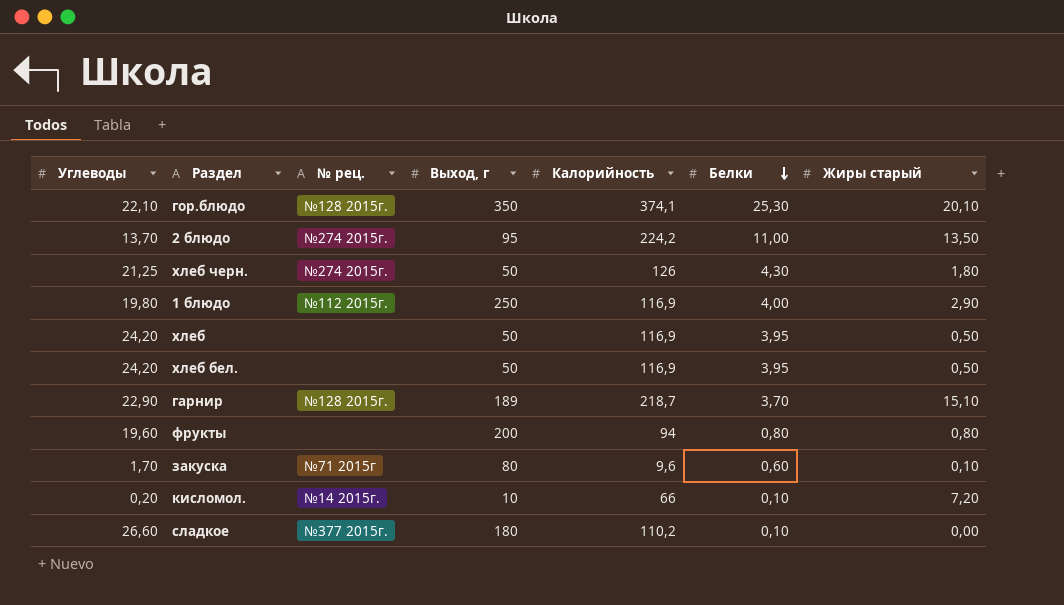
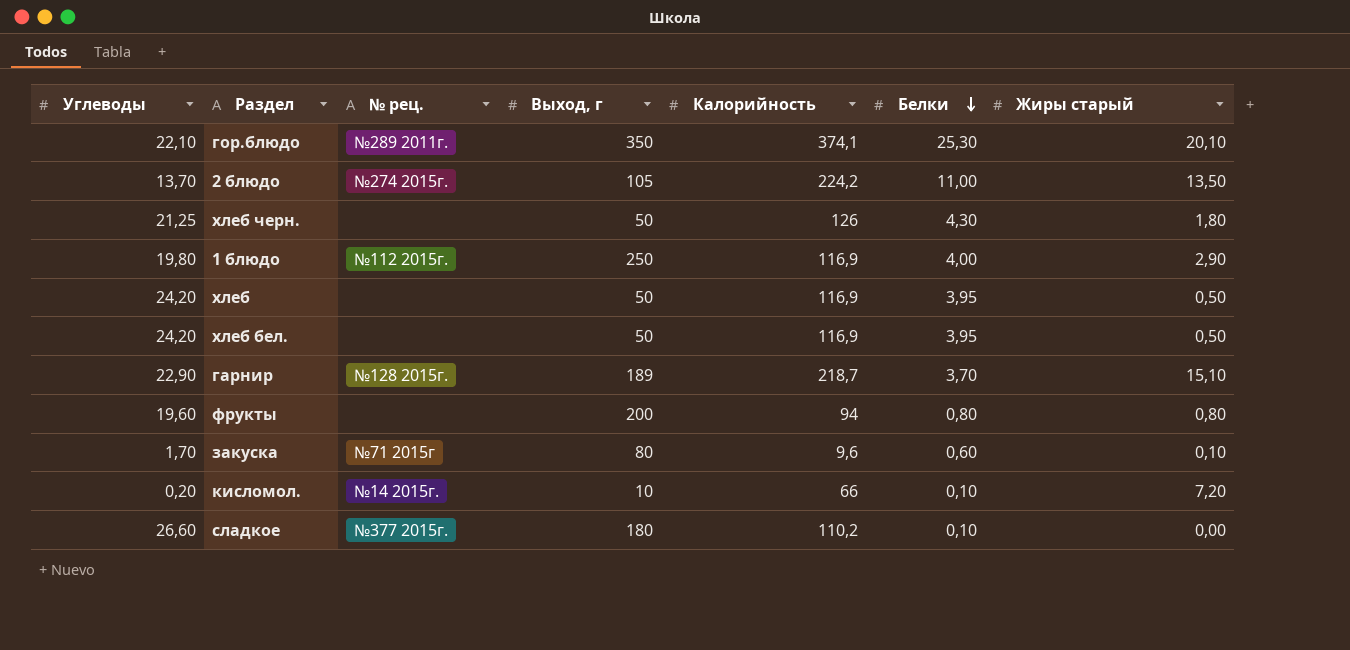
гор.блюдо | № рец.: №128 2015г. -> №289 2011г.
2 блюдо | Выход, г: 95 -> 105
хлеб черн. | № рец.: №274 2015г. -> none

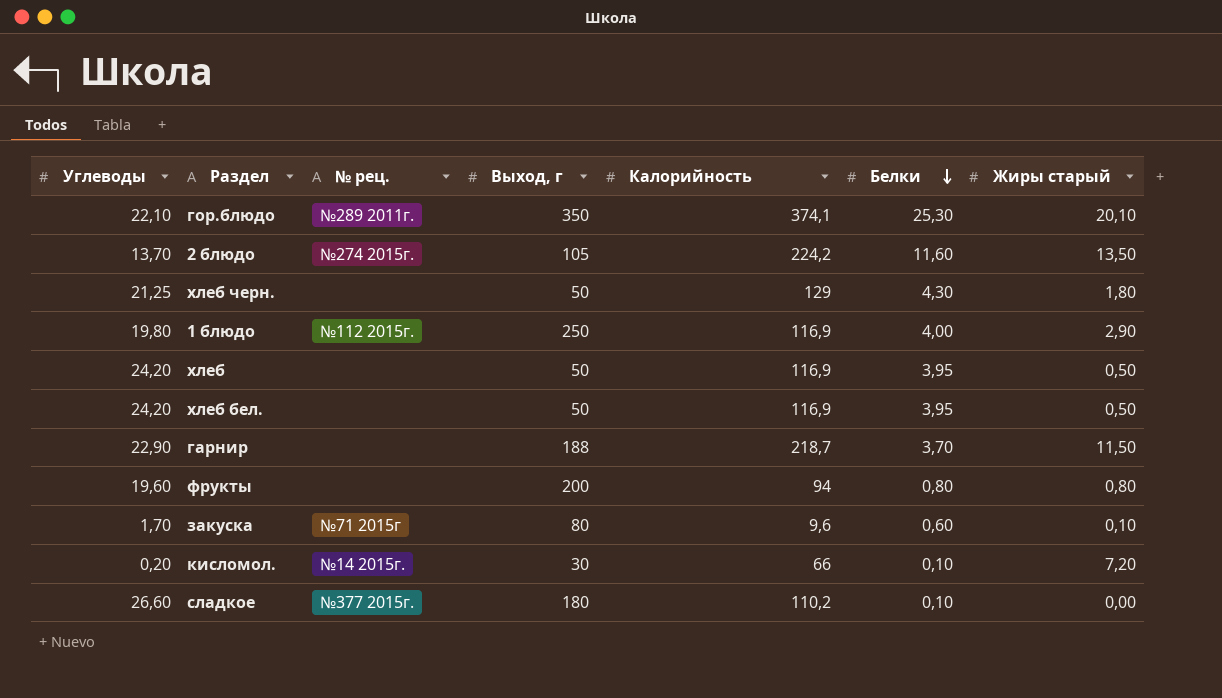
2 блюдо | Белки: 11,00 -> 11,60
хлеб черн. | Калорийность: 126 -> 129
гарнир | № рец.: №128 2015г. -> none
гарнир | Выход, г: 189 -> 188
гарнир | Жиры старый: 15,10 -> 11,50
кисломол. | Выход, г: 10 -> 30

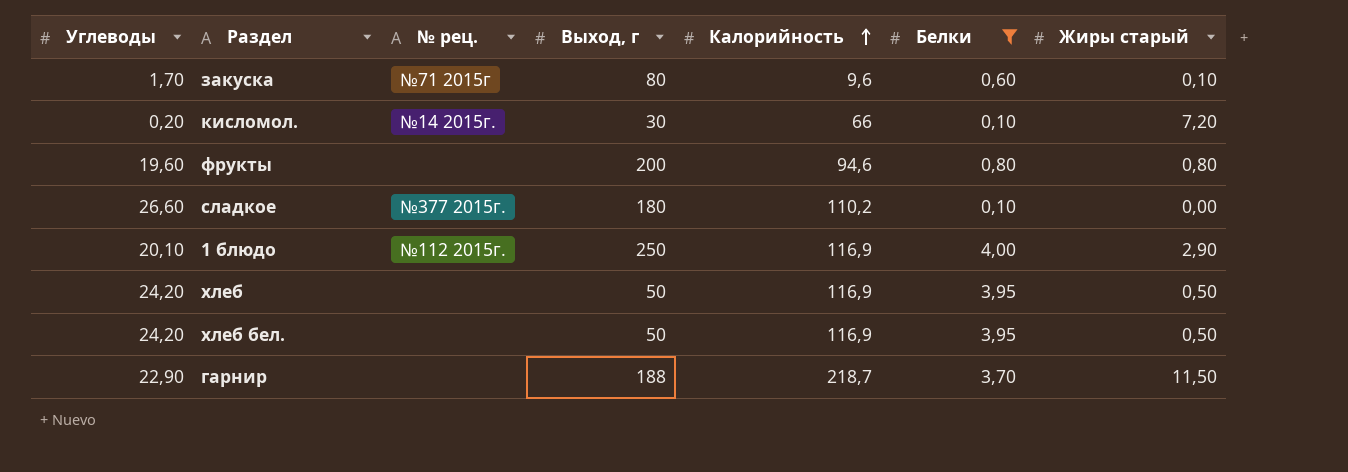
filter: none -> Белки <= 4,00
row order: Белки descending -> Калорийность ascending
фрукты | Калорийность: 94 -> 94,6
1 блюдо | Углеводы: 19,80 -> 20,10

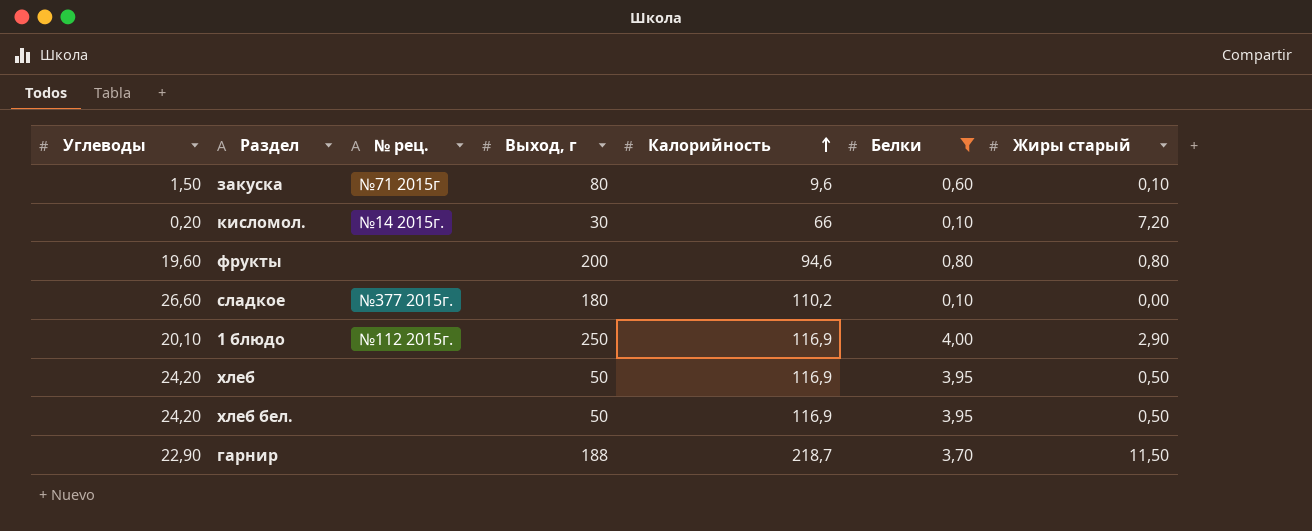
закуска | Углеводы: 1,70 -> 1,50

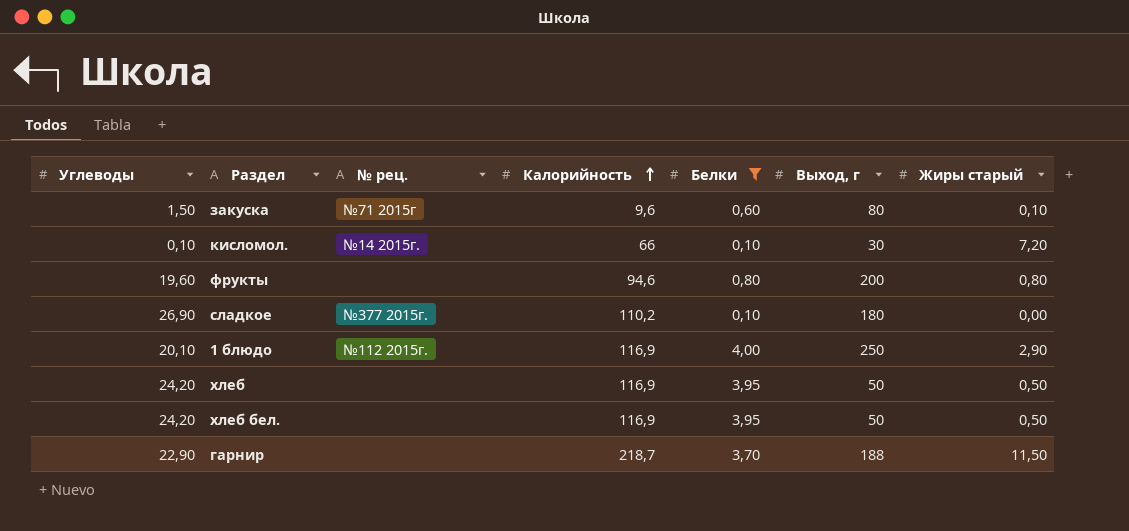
column Выход, г | position: 4 -> 6
кисломол. | Углеводы: 0,20 -> 0,10
сладкое | Углеводы: 26,60 -> 26,90

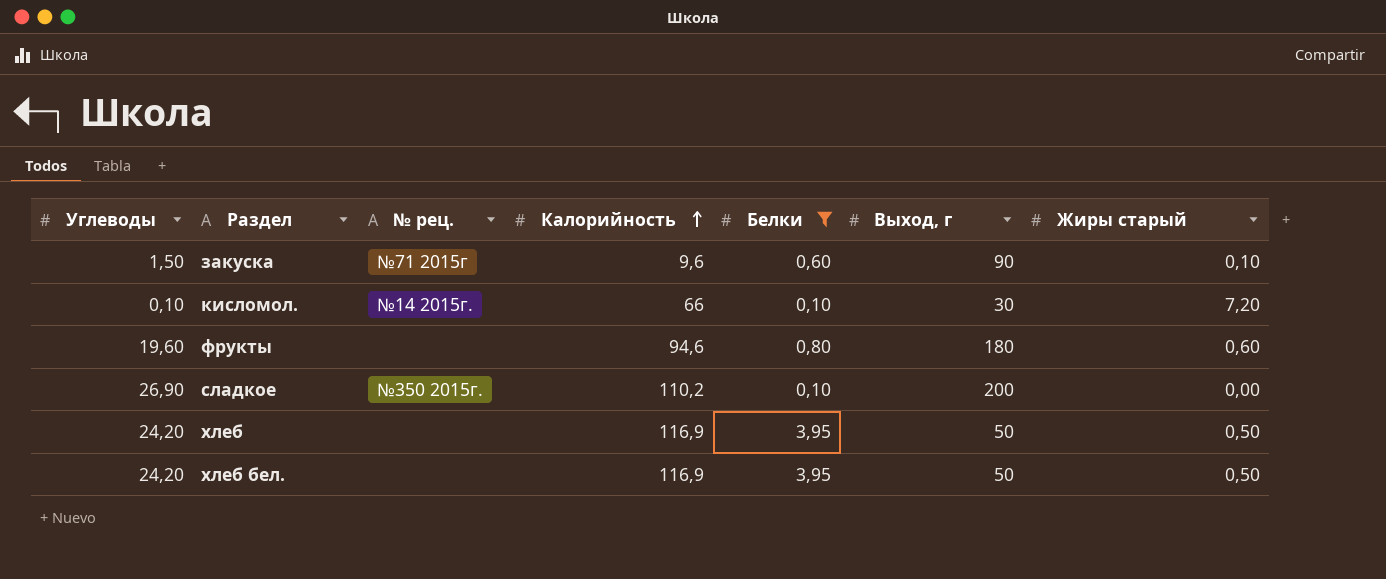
row 1 блюдо: 20,10 | №112 2015г. | 116,9 | 4,00 | 250 | 2,90 -> none
row гарнир: 22,90 | none | 218,7 | 3,70 | 188 | 11,50 -> none
закуска | Выход, г: 80 -> 90
фрукты | Выход, г: 200 -> 180
фрукты | Жиры старый: 0,80 -> 0,60
сладкое | № рец.: №377 2015г. -> №350 2015г.
сладкое | Выход, г: 180 -> 200

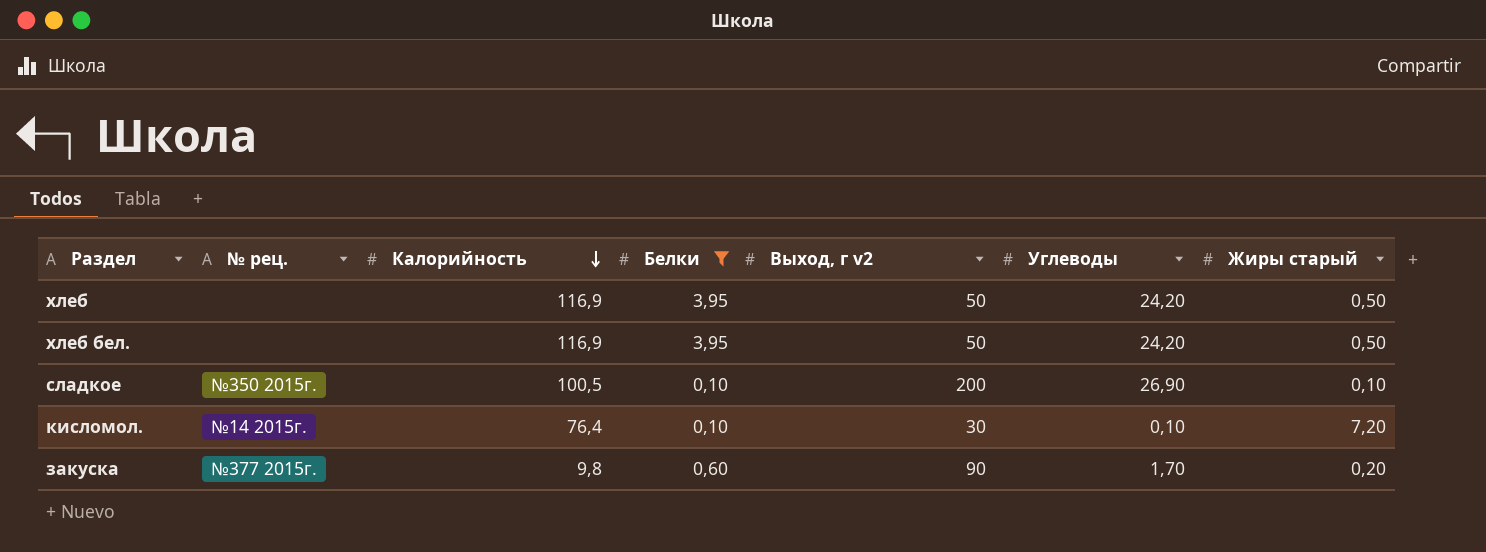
row order: Калорийность ascending -> Калорийность descending
column name: Выход, г -> Выход, г v2
column Углеводы | position: 1 -> 6
row фрукты: 19,60 | none | 94,6 | 0,80 | 180 | 0,60 -> none
сладкое | Калорийность: 110,2 -> 100,5
сладкое | Жиры старый: 0,00 -> 0,10
кисломол. | Калорийность: 66 -> 76,4
закуска | № рец.: №71 2015г -> №377 2015г.
закуска | Калорийность: 9,6 -> 9,8
закуска | Углеводы: 1,50 -> 1,70
закуска | Жиры старый: 0,10 -> 0,20

